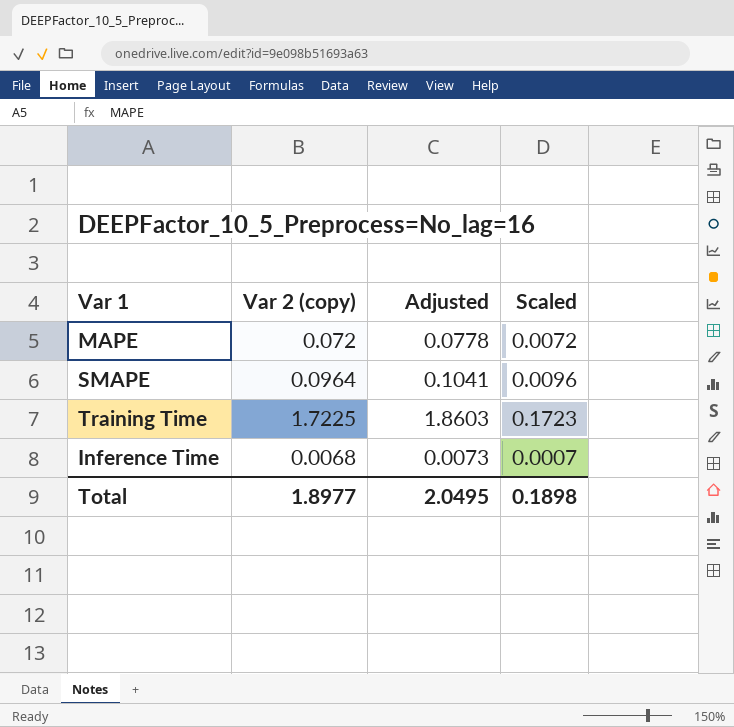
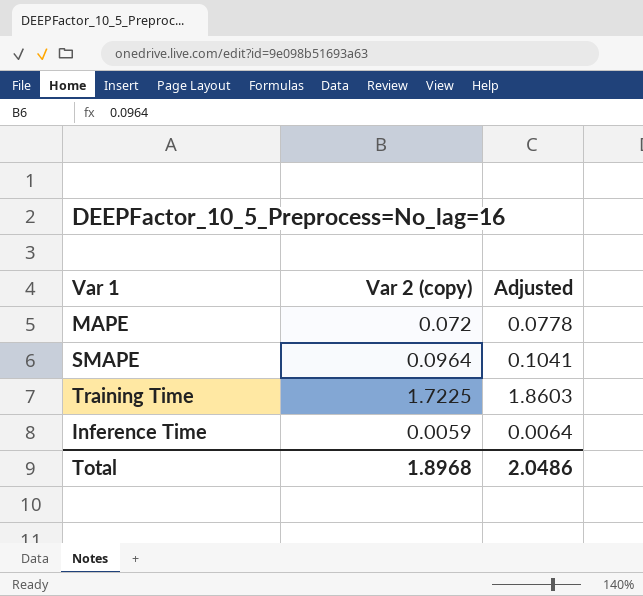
column Scaled | formula: [Var 2 (copy)] * 0.1 -> none
Inference Time | Var 2 (copy): 0.0068 -> 0.0059
Inference Time | Adjusted: 0.0073 -> 0.0064
Total | Var 2 (copy): 1.8977 -> 1.8968
Total | Adjusted: 2.0495 -> 2.0486

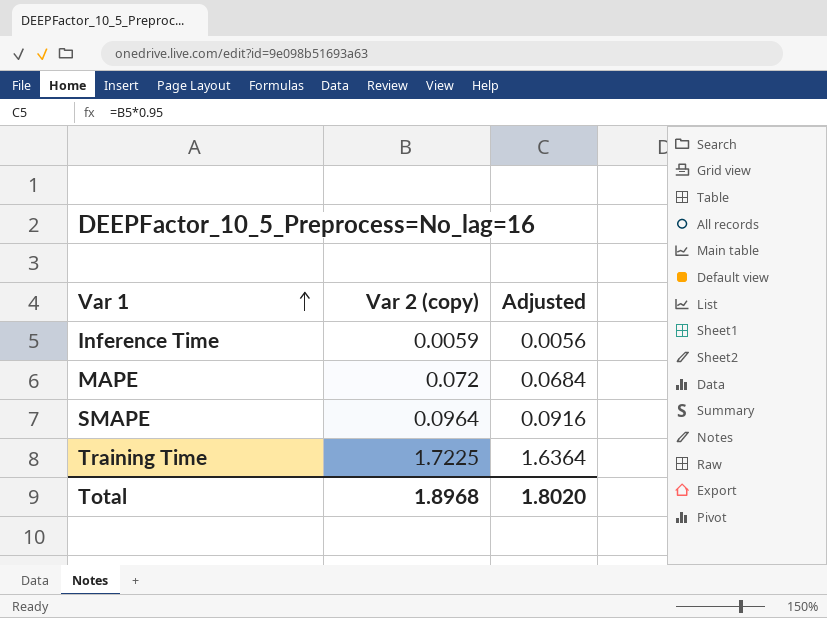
row order: none -> Var 1 ascending
column Adjusted | formula: [Var 2 (copy)] * 1.08 -> [Var 2 (copy)] * 0.95
Total | Adjusted: 2.0486 -> 1.8020

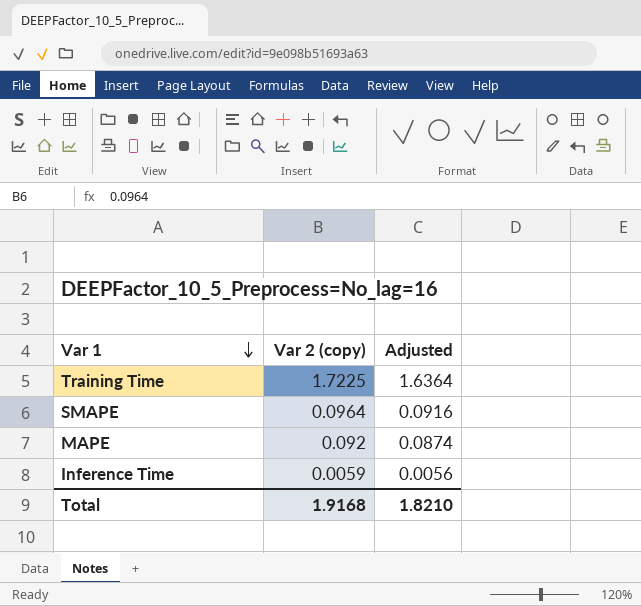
row order: Var 1 ascending -> Var 1 descending
MAPE | Var 2 (copy): 0.072 -> 0.092
MAPE | Adjusted: 0.0684 -> 0.0874
Total | Var 2 (copy): 1.8968 -> 1.9168
Total | Adjusted: 1.8020 -> 1.8210

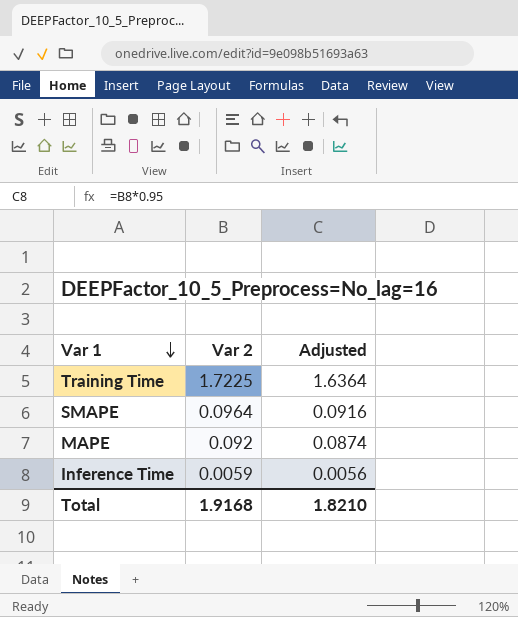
column name: Var 2 (copy) -> Var 2

